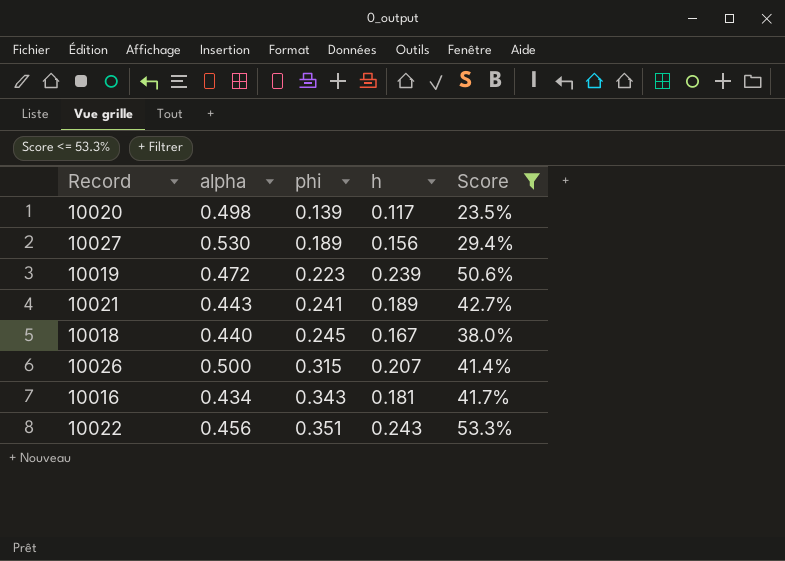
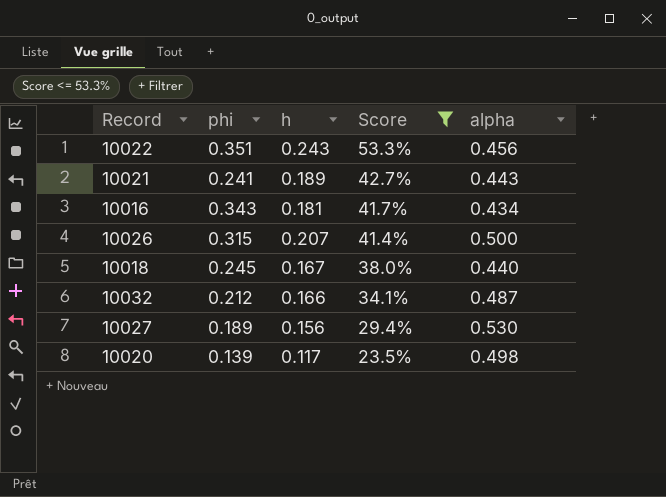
row order: phi ascending -> Score descending
column alpha | position: 2 -> 5
row 10019: 0.472 | 0.223 | 0.239 | 50.6% -> none
row 10032: none -> 0.212 | 0.166 | 34.1% | 0.487

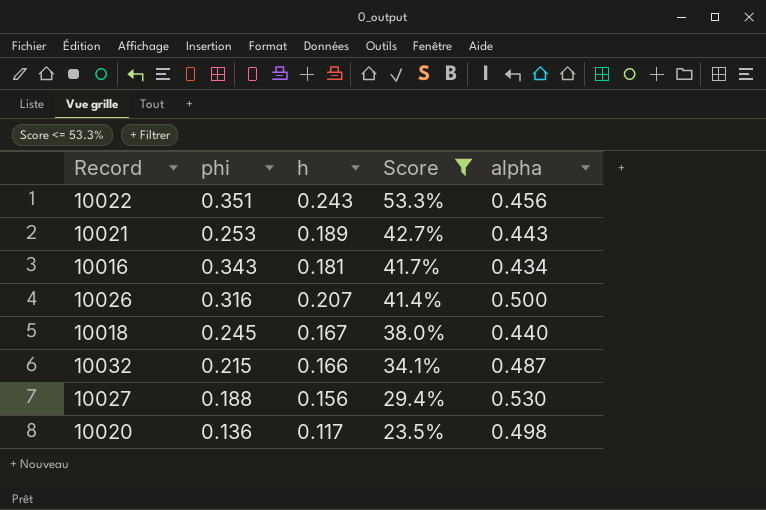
10021 | phi: 0.241 -> 0.253
10026 | phi: 0.315 -> 0.316
10032 | phi: 0.212 -> 0.215
10027 | phi: 0.189 -> 0.188
10020 | phi: 0.139 -> 0.136

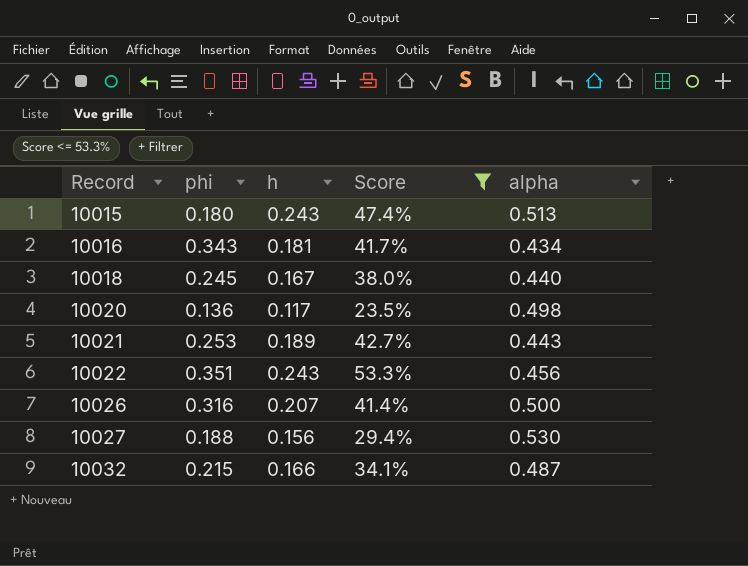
row order: Score descending -> Record ascending
row 10015: none -> 0.180 | 0.243 | 47.4% | 0.513

